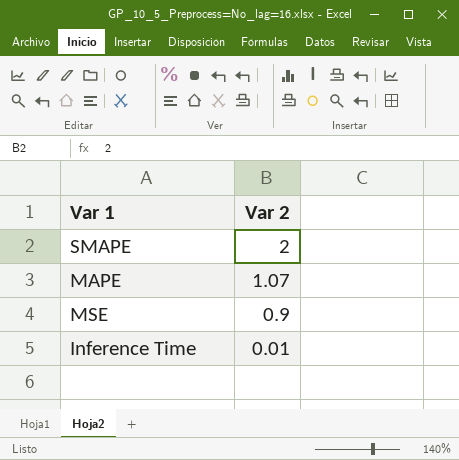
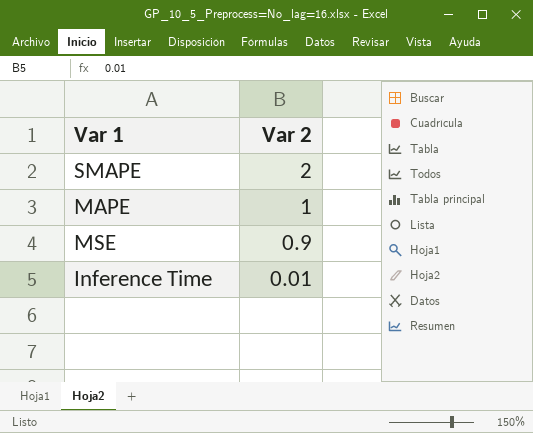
MAPE | Var 2: 1.07 -> 1

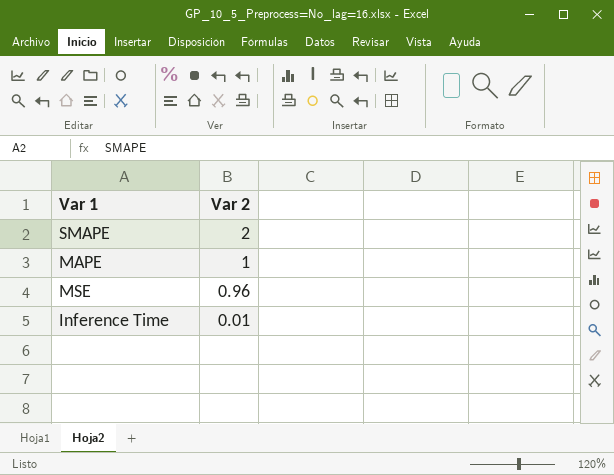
MSE | Var 2: 0.9 -> 0.96

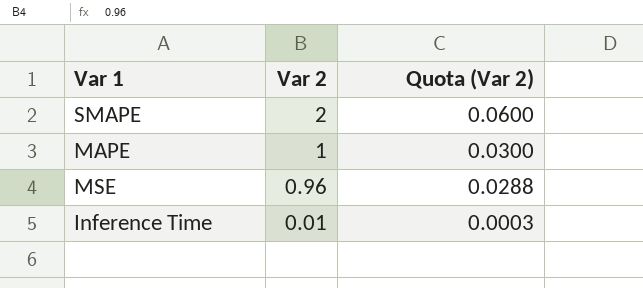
column Quota (Var 2) | formula: none -> [Var 2] * 0.03

